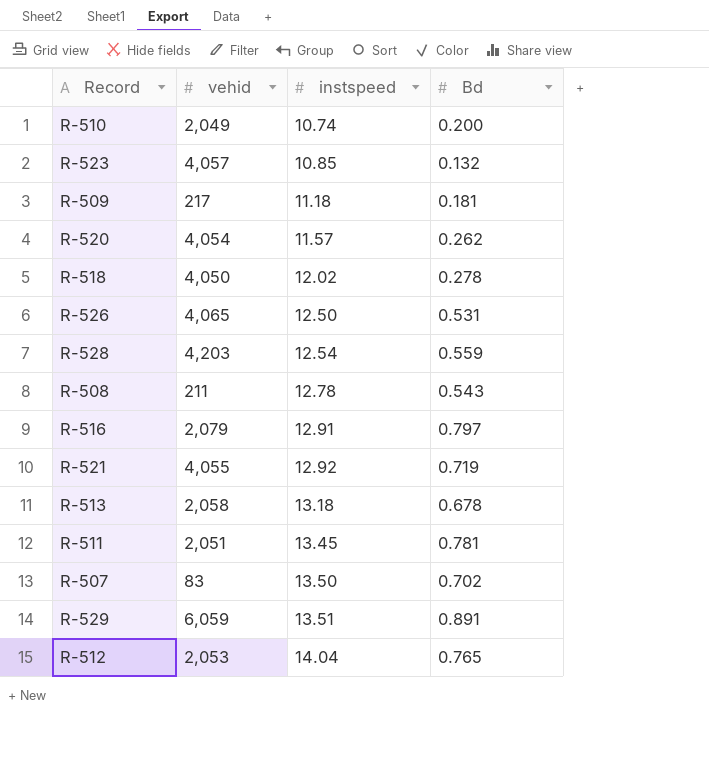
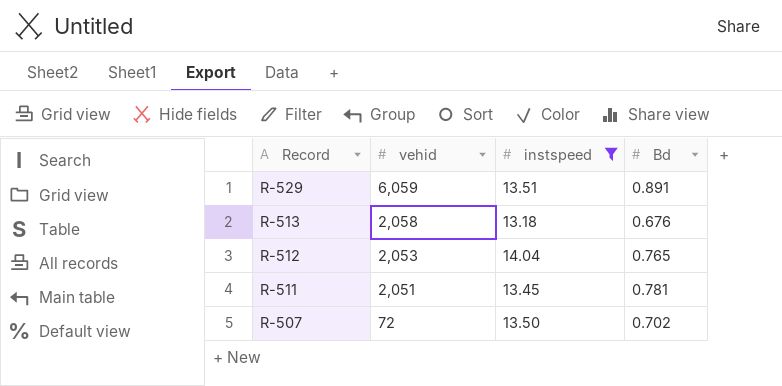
filter: none -> instspeed >= 13.18
row order: instspeed ascending -> Record descending
R-513 | Bd: 0.678 -> 0.676
R-507 | vehid: 83 -> 72

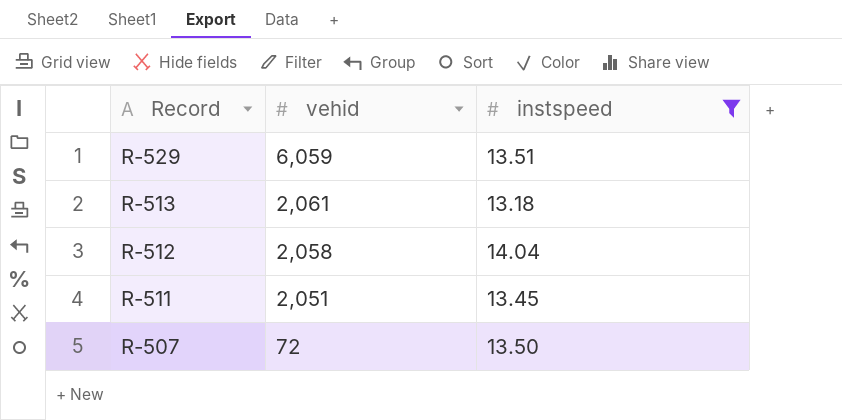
column Bd | position: 4 -> none
R-513 | vehid: 2,058 -> 2,061
R-512 | vehid: 2,053 -> 2,058

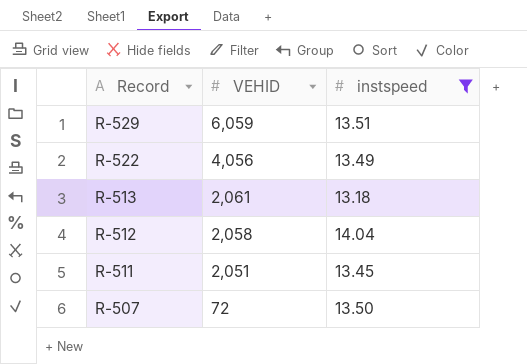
column name: vehid -> VEHID
row R-522: none -> 4,056 | 13.49

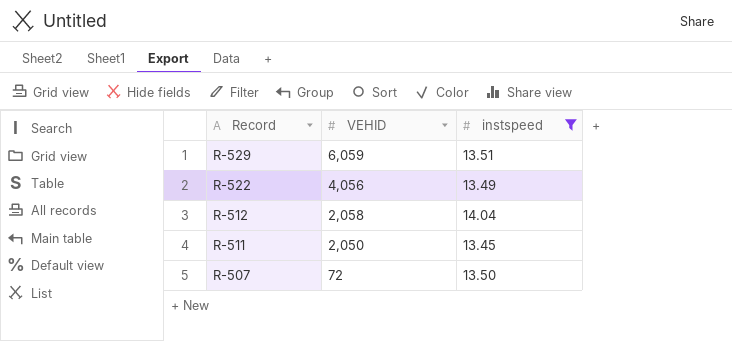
row R-513: 2,061 | 13.18 -> none
R-511 | VEHID: 2,051 -> 2,050

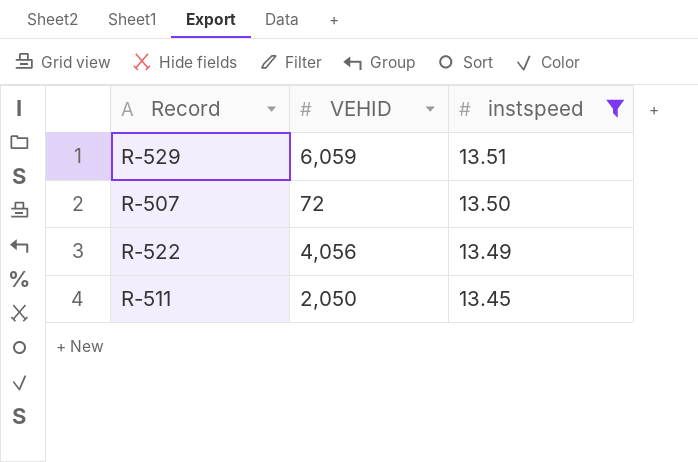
row order: Record descending -> instspeed descending
row R-512: 2,058 | 14.04 -> none

